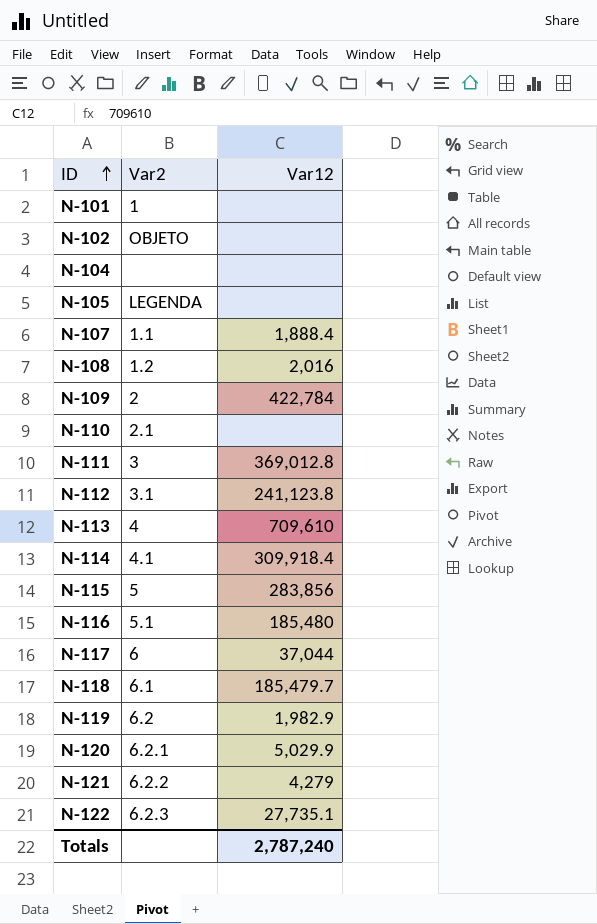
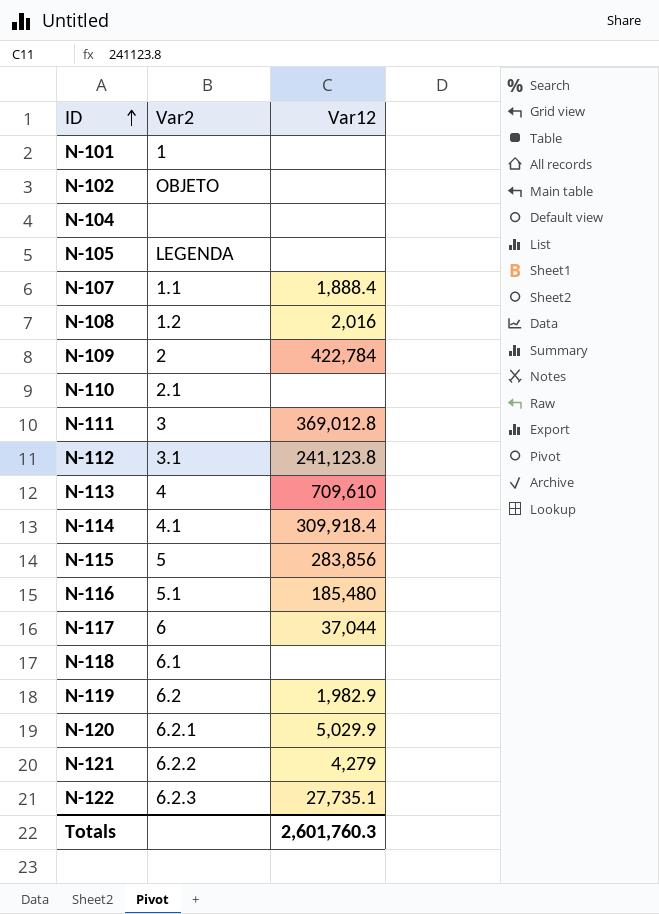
N-118 | Var12: 185,479.7 -> none
Totals | Var12: 2,787,240 -> 2,601,760.3

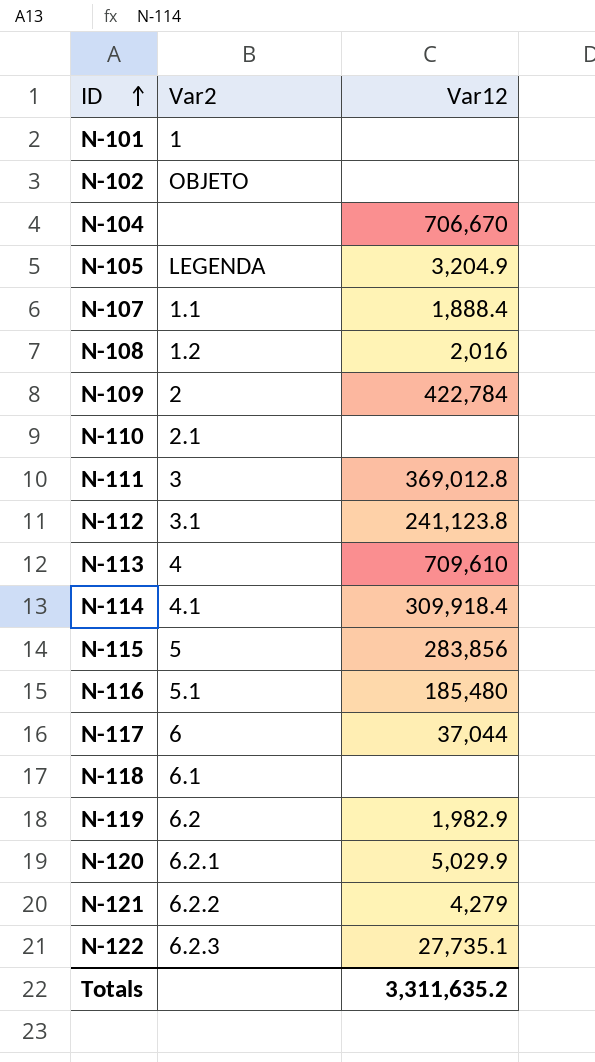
N-104 | Var12: none -> 706,670
N-105 | Var12: none -> 3,204.9
Totals | Var12: 2,601,760.3 -> 3,311,635.2

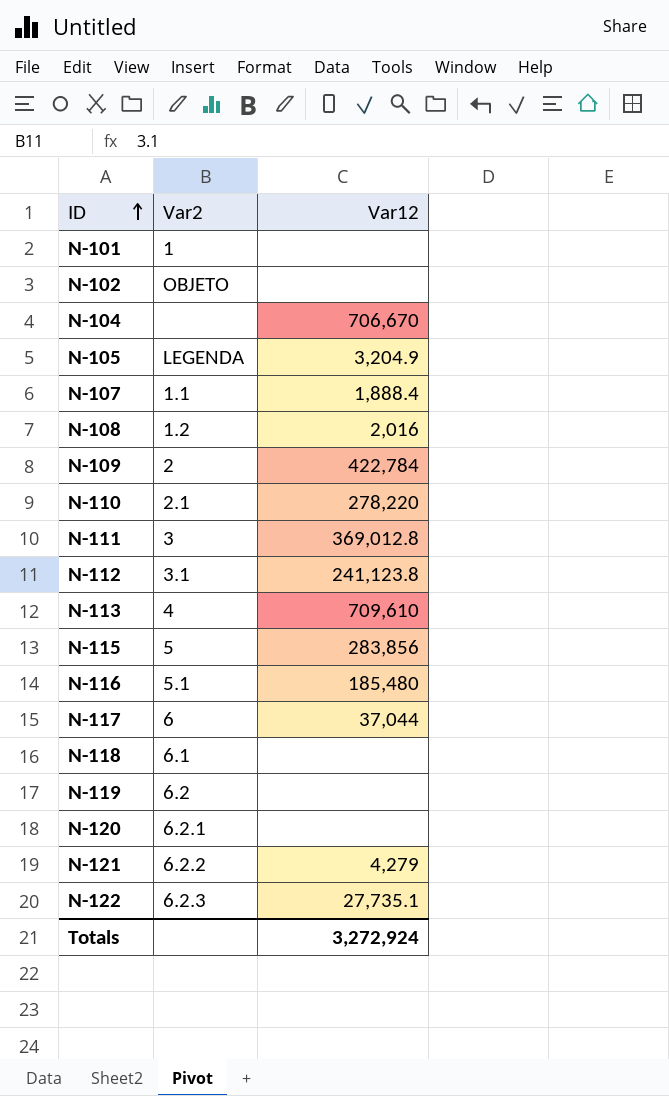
row N-114: 4.1 | 309,918.4 -> none
N-110 | Var12: none -> 278,220
N-119 | Var12: 1,982.9 -> none
N-120 | Var12: 5,029.9 -> none
Totals | Var12: 3,311,635.2 -> 3,272,924

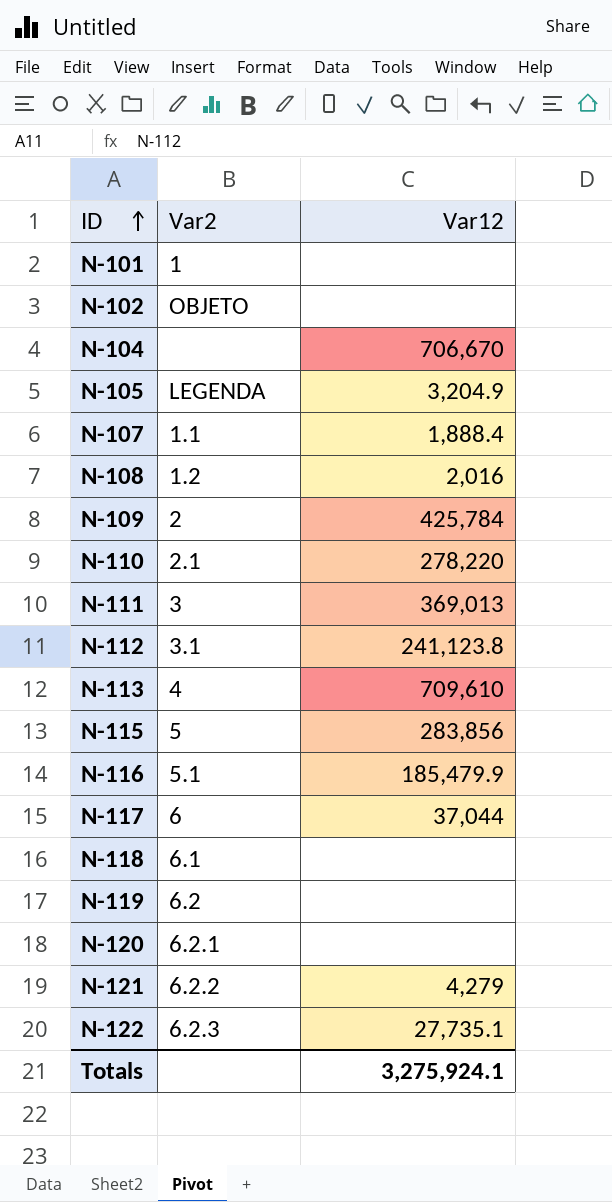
N-109 | Var12: 422,784 -> 425,784
N-111 | Var12: 369,012.8 -> 369,013
N-116 | Var12: 185,480 -> 185,479.9
Totals | Var12: 3,272,924 -> 3,275,924.1

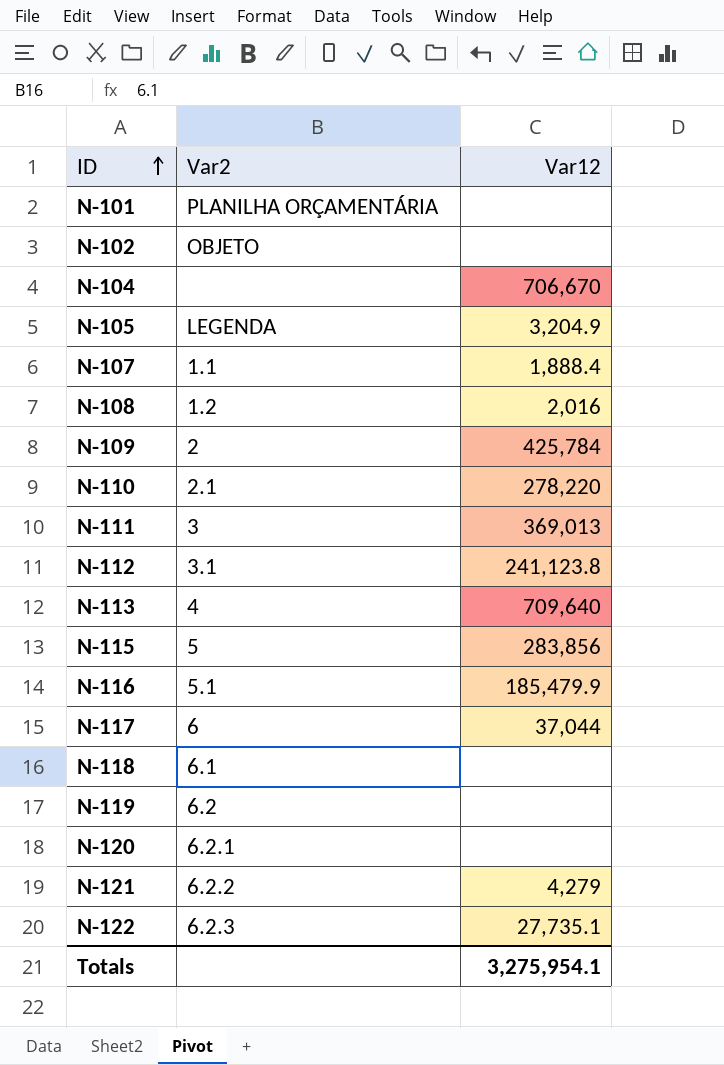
N-101 | Var2: 1 -> PLANILHA ORÇAMENTÁRIA
N-113 | Var12: 709,610 -> 709,640
Totals | Var12: 3,275,924.1 -> 3,275,954.1

